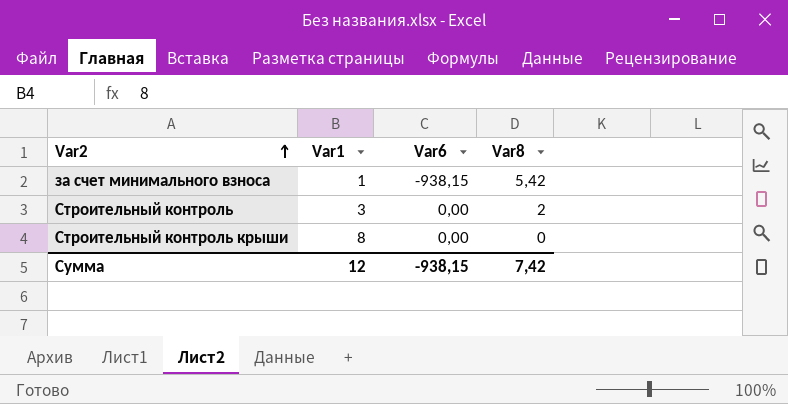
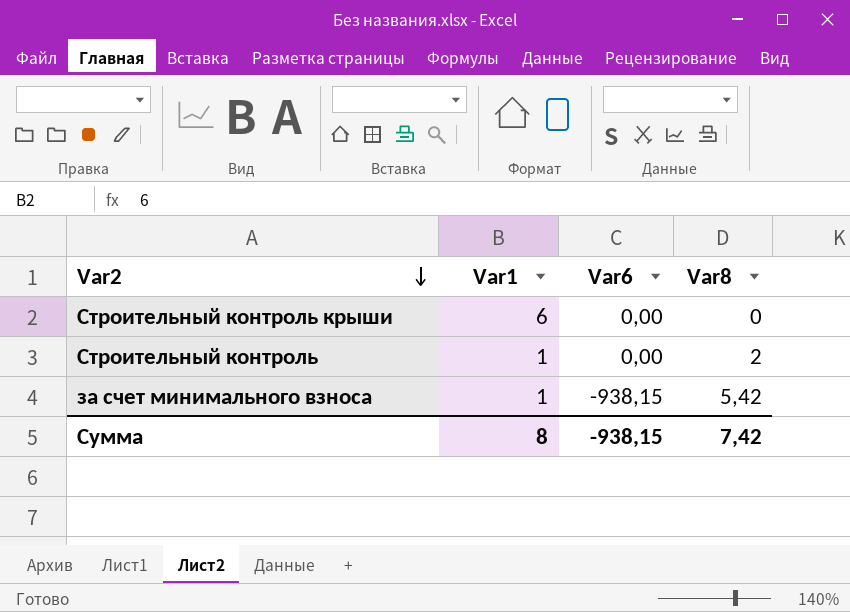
row order: Var2 ascending -> Var2 descending
Строительный контроль крыши | Var1: 8 -> 6
Строительный контроль | Var1: 3 -> 1
Сумма | Var1: 12 -> 8

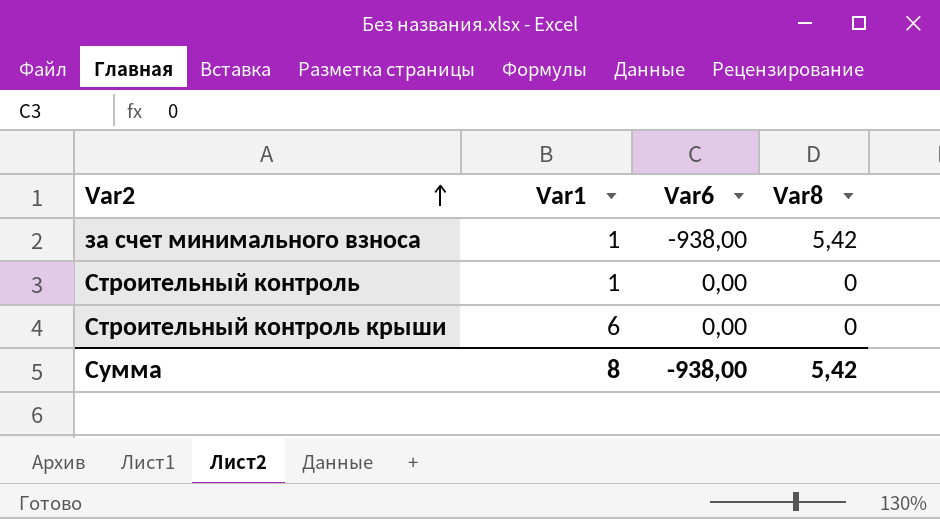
row order: Var2 descending -> Var2 ascending
за счет минимального взноса | Var6: -938,15 -> -938,00
Строительный контроль | Var8: 2 -> 0
Сумма | Var6: -938,15 -> -938,00
Сумма | Var8: 7,42 -> 5,42

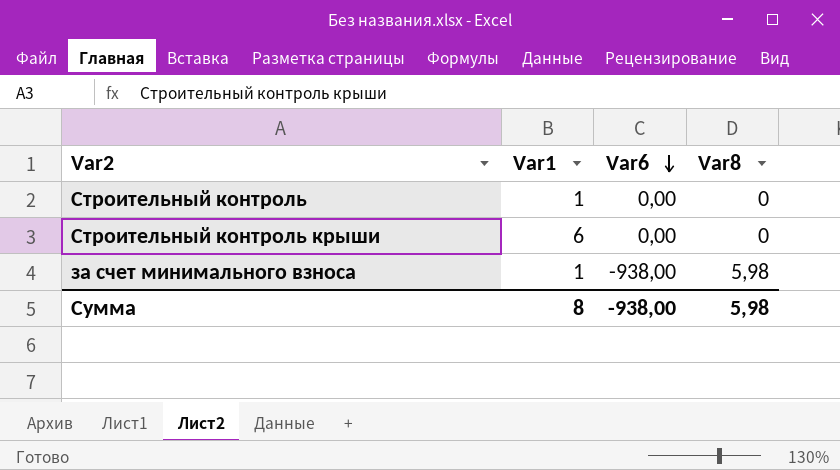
row order: Var2 ascending -> Var6 descending
за счет минимального взноса | Var8: 5,42 -> 5,98
Сумма | Var8: 5,42 -> 5,98

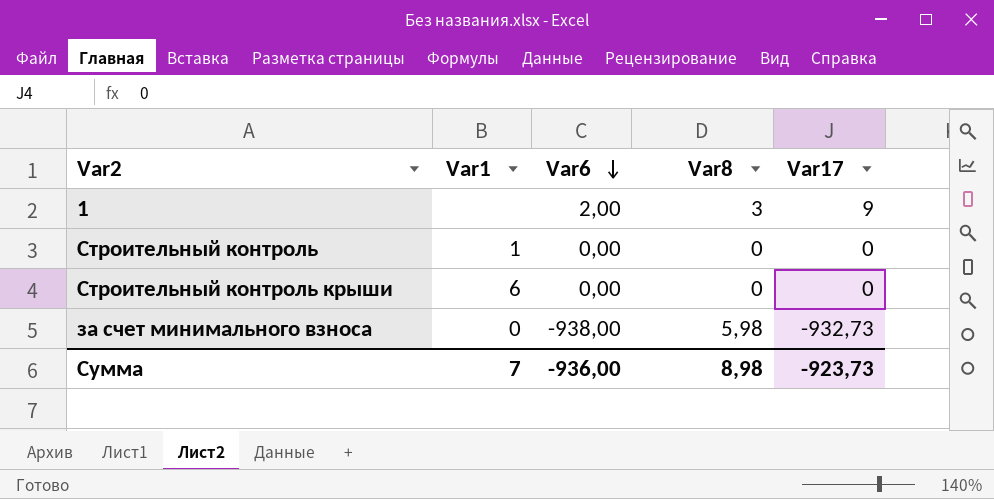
column Var17 | position: none -> 5
row 1: none -> none | 2,00 | 3 | 9
за счет минимального взноса | Var1: 1 -> 0
Сумма | Var1: 8 -> 7
Сумма | Var6: -938,00 -> -936,00
Сумма | Var8: 5,98 -> 8,98

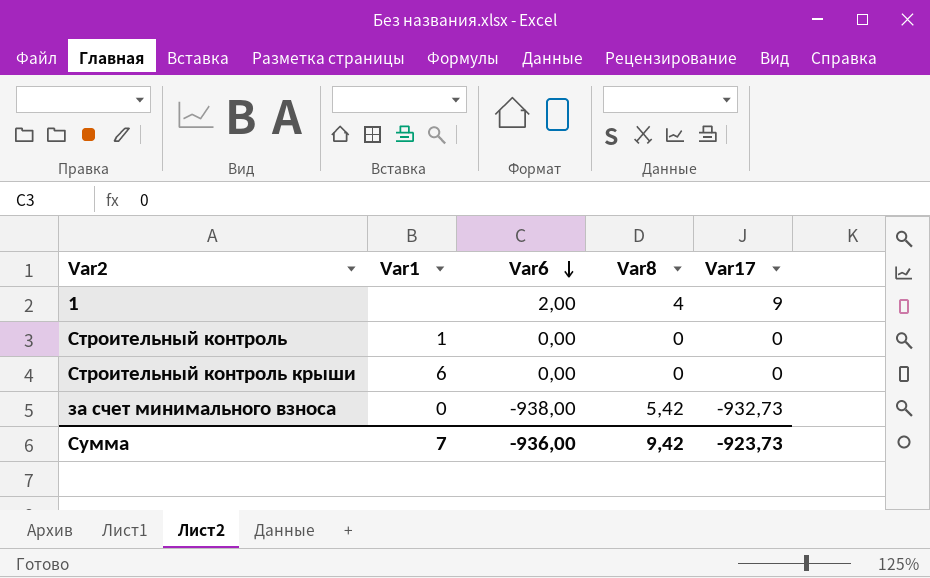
1 | Var8: 3 -> 4
за счет минимального взноса | Var8: 5,98 -> 5,42
Сумма | Var8: 8,98 -> 9,42

